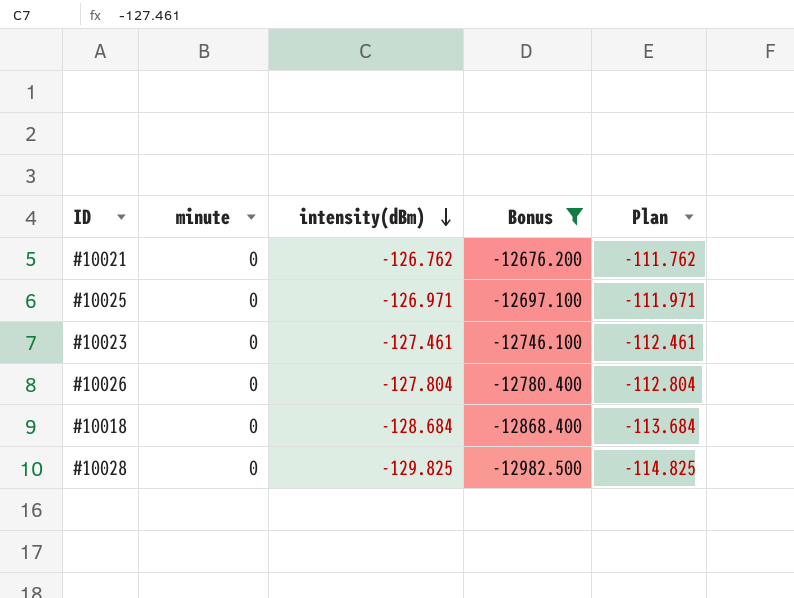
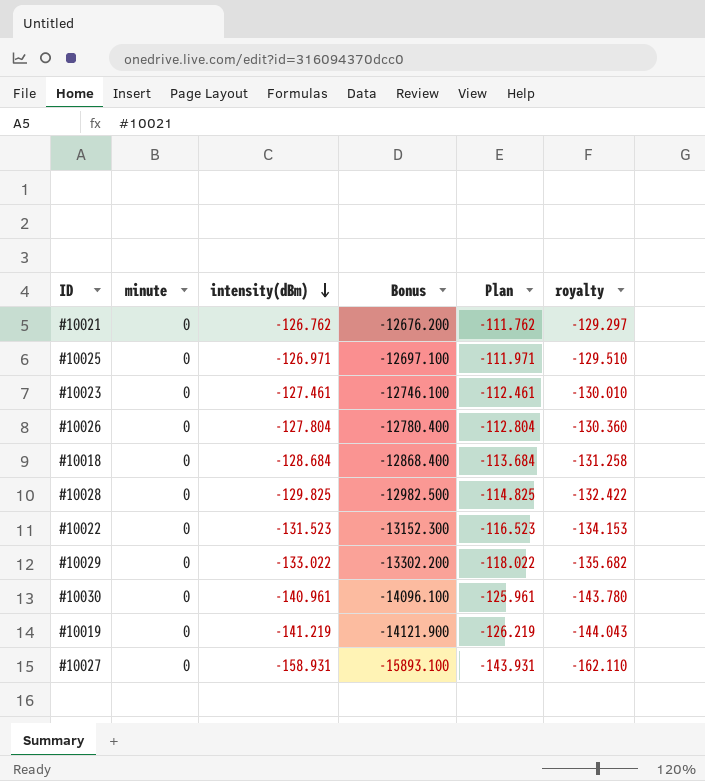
filter: Bonus >= -12982.500 -> none
column royalty | formula: none -> [intensity(dBm)] * 1.02

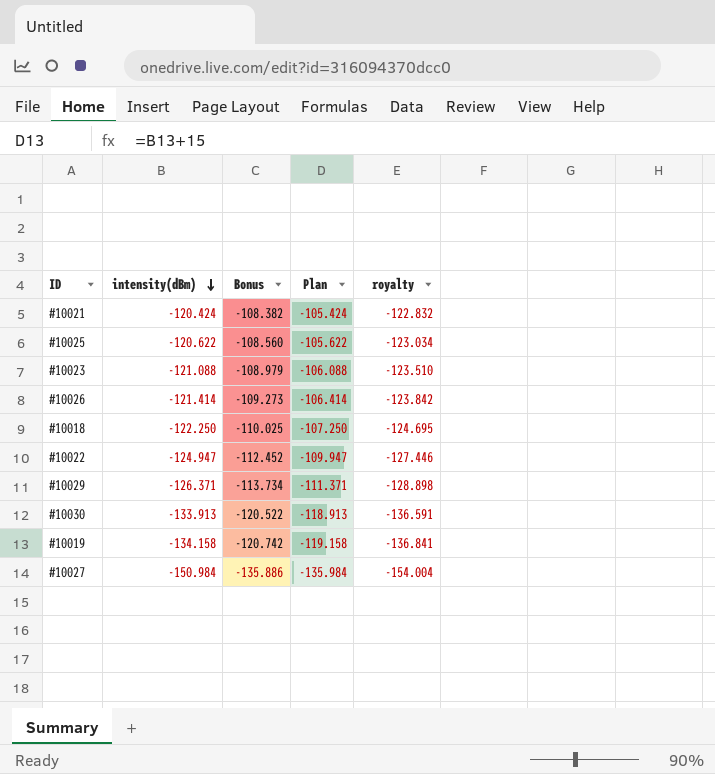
column minute | position: 2 -> none
column Bonus | formula: [intensity(dBm)] * 100 -> [intensity(dBm)] * 0.9
row #10028: 0 | -129.825 | -12982.500 | -114.825 | -132.422 -> none
#10021 | intensity(dBm): -126.762 -> -120.424
#10021 | Plan: -111.762 -> -105.424
#10021 | royalty: -129.297 -> -122.832
#10025 | intensity(dBm): -126.971 -> -120.622
#10025 | Plan: -111.971 -> -105.622
#10025 | royalty: -129.510 -> -123.034
#10023 | intensity(dBm): -127.461 -> -121.088
#10023 | Plan: -112.461 -> -106.088
#10023 | royalty: -130.010 -> -123.510
#10026 | intensity(dBm): -127.804 -> -121.414
#10026 | Plan: -112.804 -> -106.414
#10026 | royalty: -130.360 -> -123.842
#10018 | intensity(dBm): -128.684 -> -122.250
#10018 | Plan: -113.684 -> -107.250
#10018 | royalty: -131.258 -> -124.695
#10022 | intensity(dBm): -131.523 -> -124.947
#10022 | Plan: -116.523 -> -109.947
#10022 | royalty: -134.153 -> -127.446
#10029 | intensity(dBm): -133.022 -> -126.371
#10029 | Plan: -118.022 -> -111.371
#10029 | royalty: -135.682 -> -128.898
#10030 | intensity(dBm): -140.961 -> -133.913
#10030 | Plan: -125.961 -> -118.913
#10030 | royalty: -143.780 -> -136.591
#10019 | intensity(dBm): -141.219 -> -134.158
#10019 | Plan: -126.219 -> -119.158
#10019 | royalty: -144.043 -> -136.841
#10027 | intensity(dBm): -158.931 -> -150.984
#10027 | Plan: -143.931 -> -135.984
#10027 | royalty: -162.110 -> -154.004

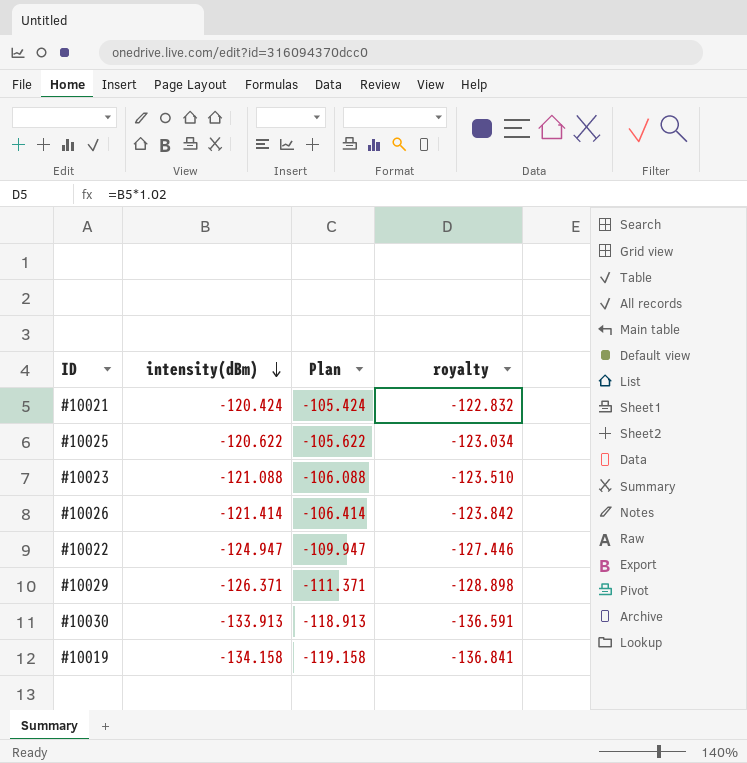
column Bonus | formula: [intensity(dBm)] * 0.9 -> none
row #10018: -122.250 | -110.025 | -107.250 | -124.695 -> none
row #10027: -150.984 | -135.886 | -135.984 | -154.004 -> none

